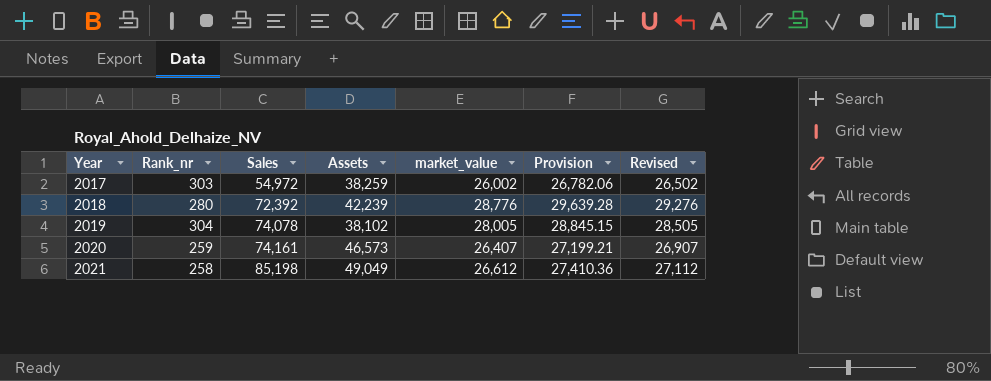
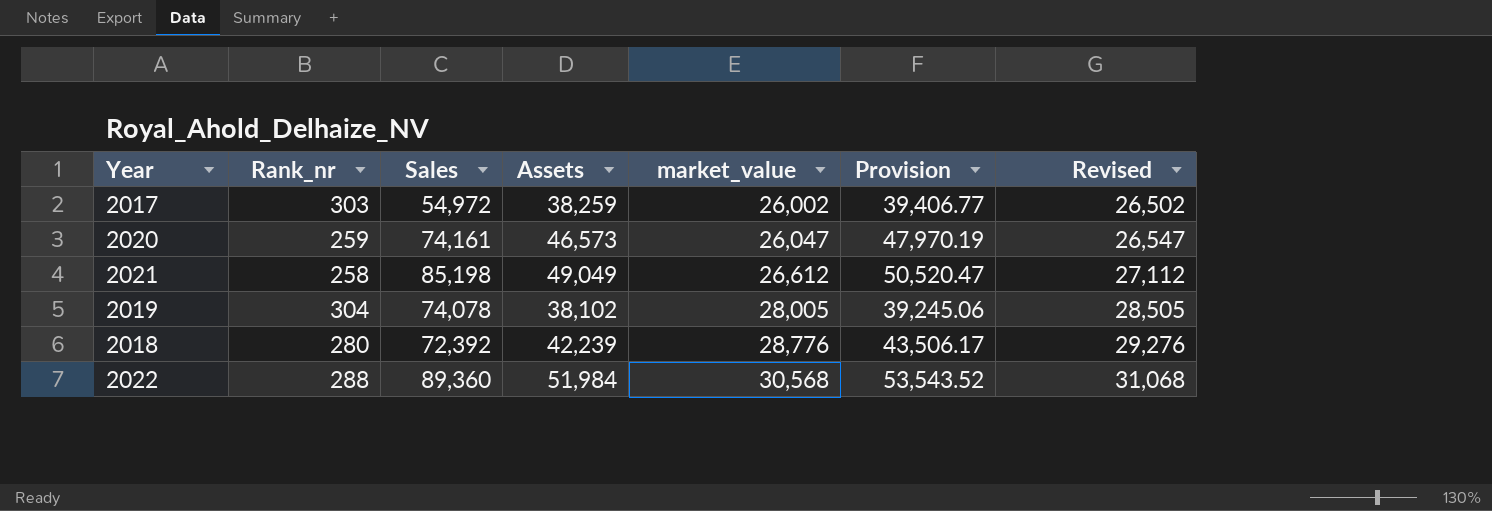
row order: Year ascending -> market_value ascending
column Provision | formula: [market_value] * 1.03 -> [Assets] * 1.03
2020 | market_value: 26,407 -> 26,047
2020 | Revised: 26,907 -> 26,547
row 2022: none -> 288 | 89,360 | 51,984 | 30,568 | 53,543.52 | 31,068

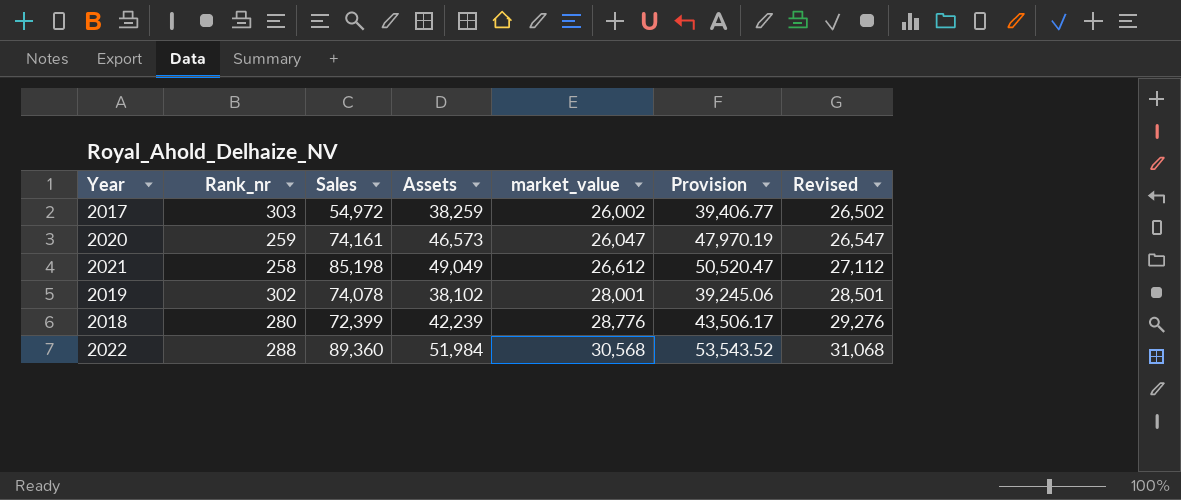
2019 | Rank_nr: 304 -> 302
2019 | market_value: 28,005 -> 28,001
2019 | Revised: 28,505 -> 28,501
2018 | Sales: 72,392 -> 72,399

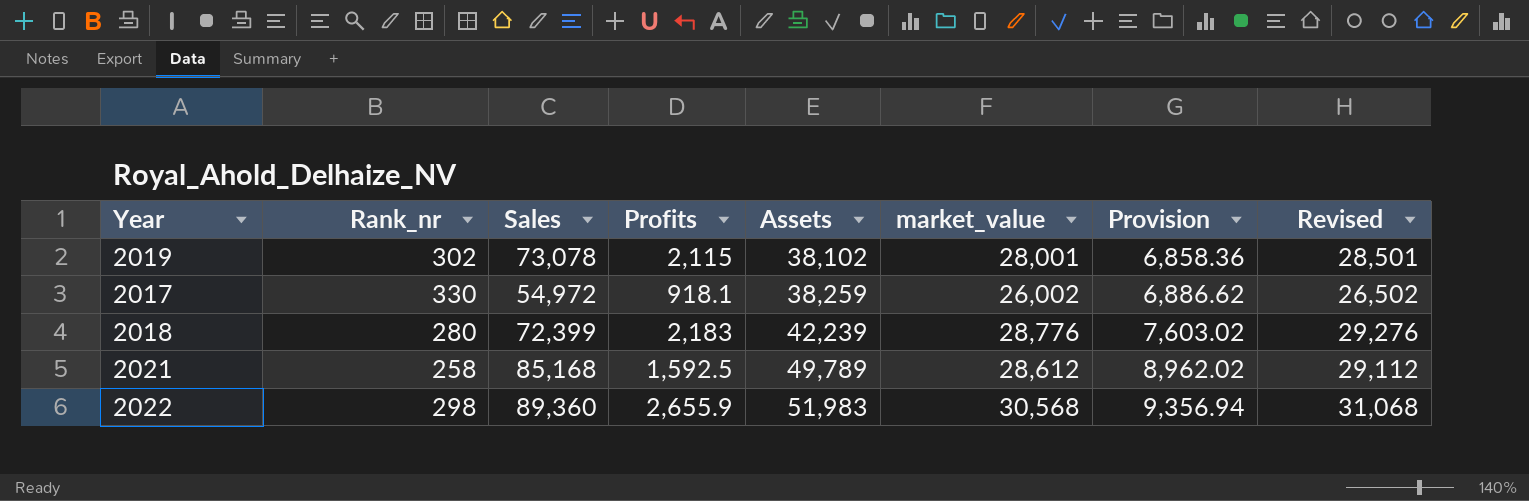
row order: market_value ascending -> Assets ascending
column Profits | position: none -> 4
column Provision | formula: [Assets] * 1.03 -> [Assets] * 0.18
row 2020: 259 | 74,161 | 46,573 | 26,047 | 47,970.19 | 26,547 -> none
2019 | Sales: 74,078 -> 73,078
2017 | Rank_nr: 303 -> 330
2021 | Sales: 85,198 -> 85,168
2021 | Assets: 49,049 -> 49,789
2021 | market_value: 26,612 -> 28,612
2021 | Revised: 27,112 -> 29,112
2022 | Rank_nr: 288 -> 298
2022 | Assets: 51,984 -> 51,983

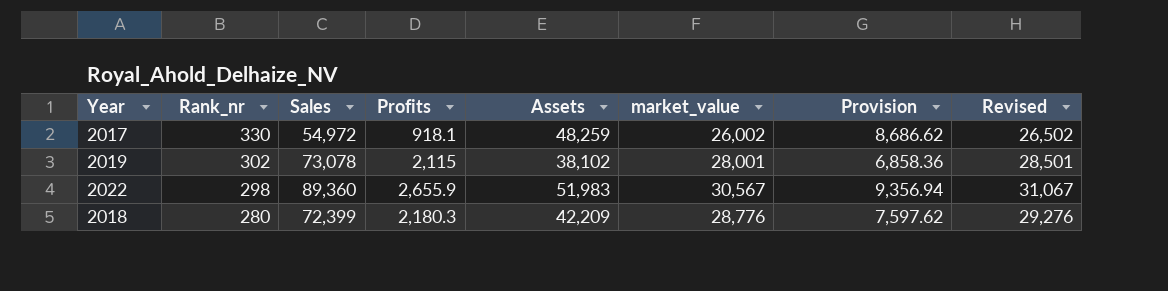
row order: Assets ascending -> Rank_nr descending
row 2021: 258 | 85,168 | 1,592.5 | 49,789 | 28,612 | 8,962.02 | 29,112 -> none
2017 | Assets: 38,259 -> 48,259
2017 | Provision: 6,886.62 -> 8,686.62
2022 | market_value: 30,568 -> 30,567
2022 | Revised: 31,068 -> 31,067
2018 | Profits: 2,183 -> 2,180.3
2018 | Assets: 42,239 -> 42,209
2018 | Provision: 7,603.02 -> 7,597.62

